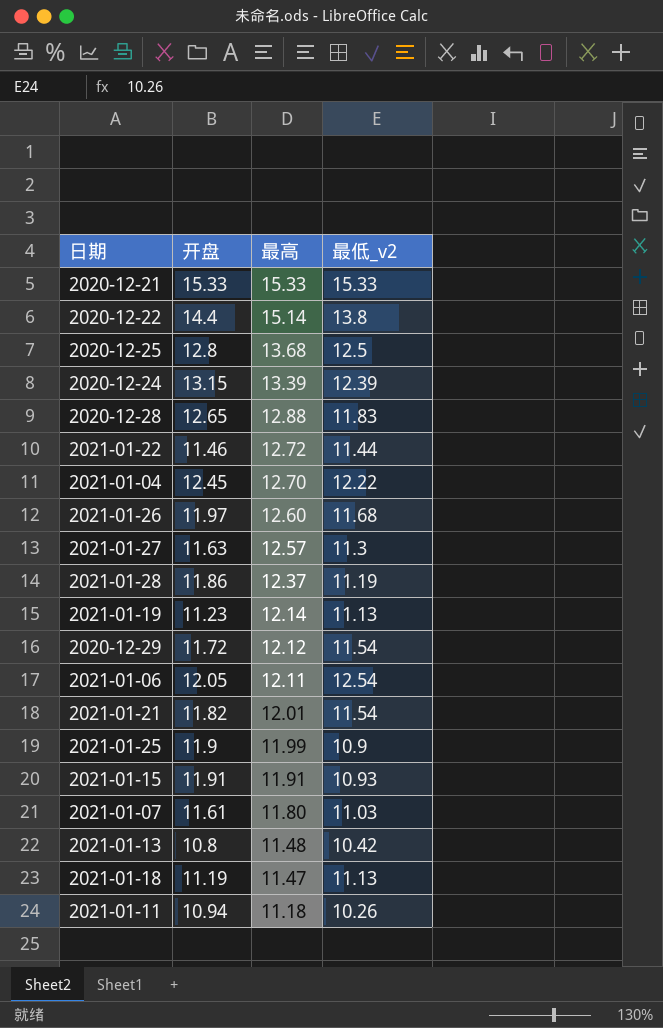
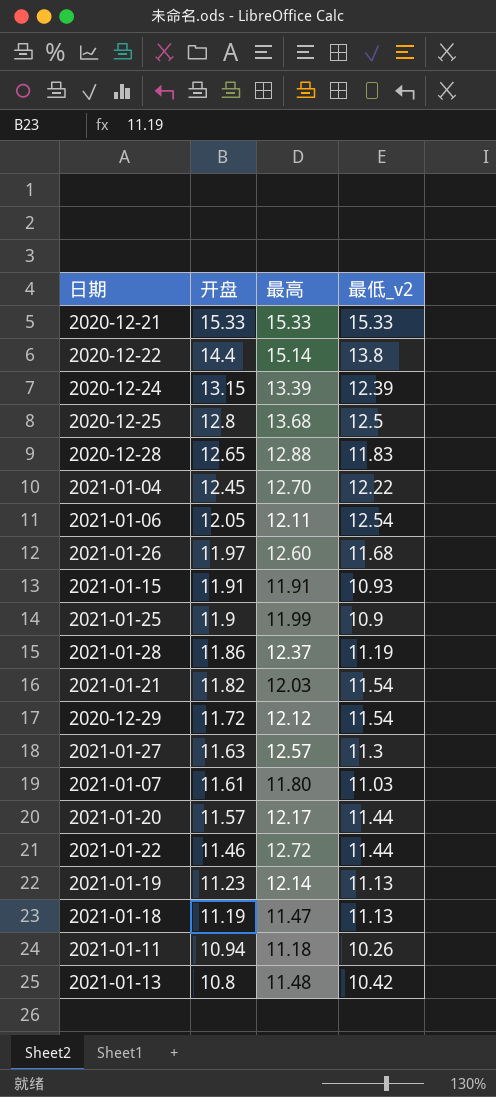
row order: 最高 descending -> 开盘 descending
2021-01-21 | 最高: 12.01 -> 12.03
row 2021-01-20: none -> 11.57 | 12.17 | 11.44

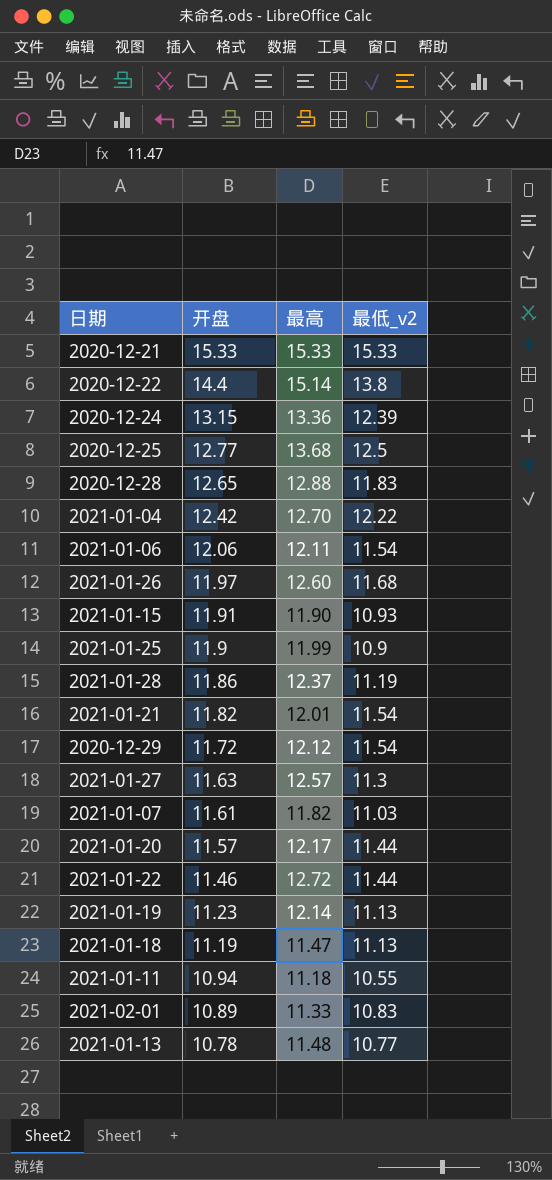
2020-12-24 | 最高: 13.39 -> 13.36
2020-12-25 | 开盘: 12.8 -> 12.77
2021-01-04 | 开盘: 12.45 -> 12.42
2021-01-06 | 开盘: 12.05 -> 12.06
2021-01-06 | 最低_v2: 12.54 -> 11.54
2021-01-15 | 最高: 11.91 -> 11.90
2021-01-21 | 最高: 12.03 -> 12.01
2021-01-07 | 最高: 11.80 -> 11.82
2021-01-11 | 最低_v2: 10.26 -> 10.55
row 2021-02-01: none -> 10.89 | 11.33 | 10.83
2021-01-13 | 开盘: 10.8 -> 10.78
2021-01-13 | 最低_v2: 10.42 -> 10.77

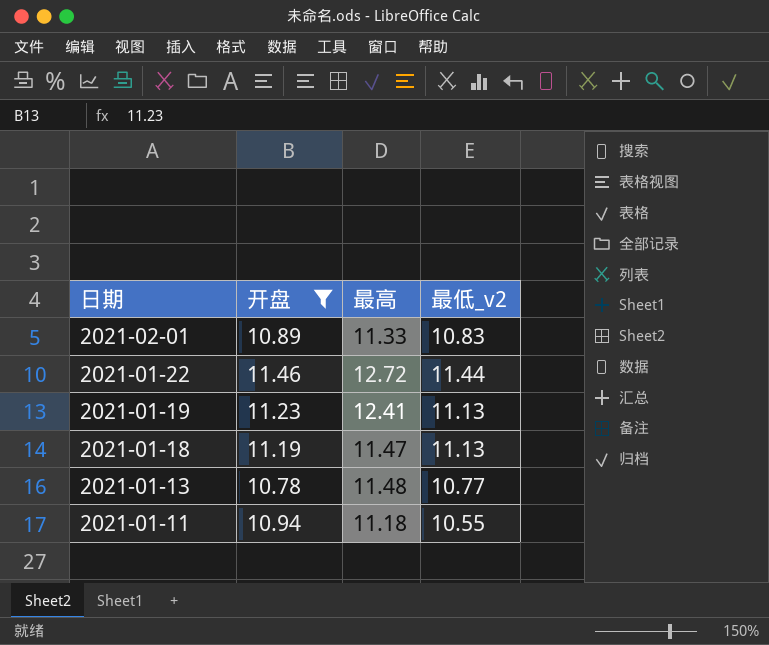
filter: none -> 开盘 <= 11.46
row order: 开盘 descending -> 日期 descending
2021-01-19 | 最高: 12.14 -> 12.41

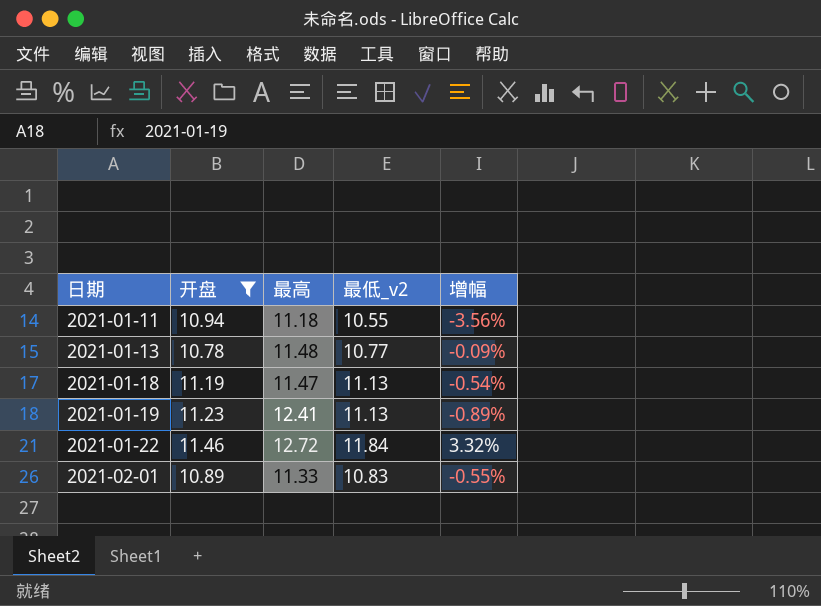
row order: 日期 descending -> 日期 ascending
column 增幅 | formula: none -> ([最低_v2] - [开盘]) / [开盘]
2021-01-22 | 最低_v2: 11.44 -> 11.84

